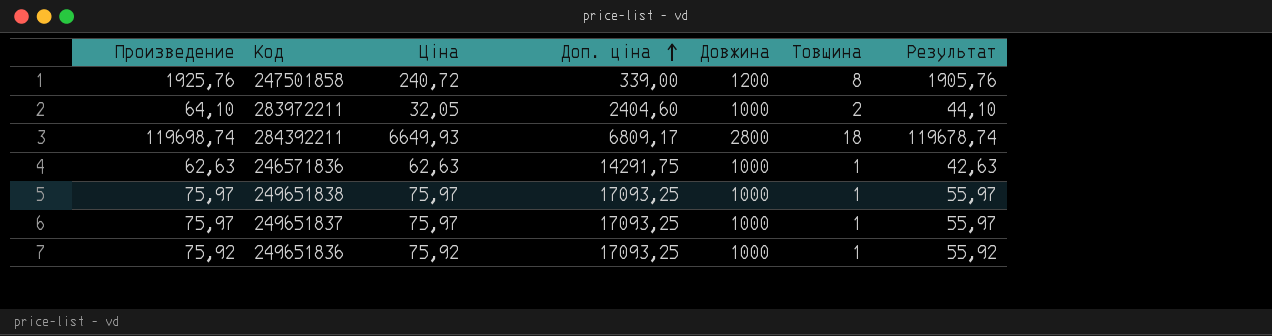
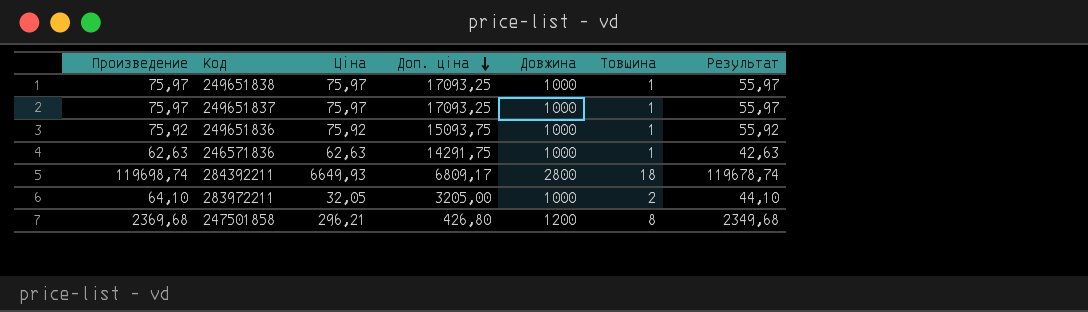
row order: Доп. ціна ascending -> Доп. ціна descending
249651836 | Доп. ціна: 17093,25 -> 15093,75
283972211 | Доп. ціна: 2404,60 -> 3205,00
247501858 | Произведение: 1925,76 -> 2369,68
247501858 | Ціна: 240,72 -> 296,21
247501858 | Доп. ціна: 339,00 -> 426,80
247501858 | Результат: 1905,76 -> 2349,68

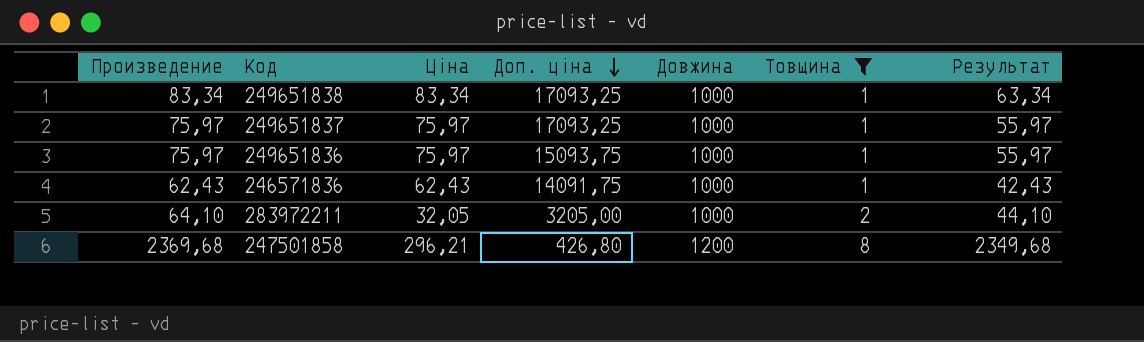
filter: none -> Товщина != 18
249651838 | Произведение: 75,97 -> 83,34
249651838 | Ціна: 75,97 -> 83,34
249651838 | Результат: 55,97 -> 63,34
249651836 | Произведение: 75,92 -> 75,97
249651836 | Ціна: 75,92 -> 75,97
249651836 | Результат: 55,92 -> 55,97
246571836 | Произведение: 62,63 -> 62,43
246571836 | Ціна: 62,63 -> 62,43
246571836 | Доп. ціна: 14291,75 -> 14091,75
246571836 | Результат: 42,63 -> 42,43

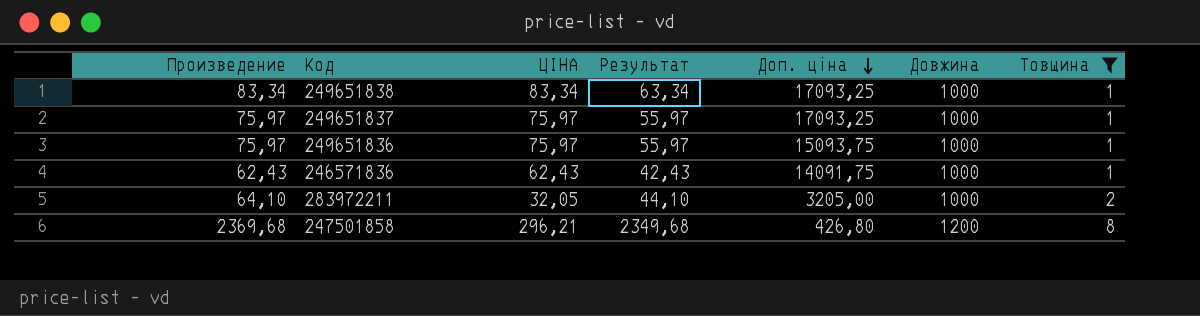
column name: Ціна -> ЦІНА
column Результат | position: 7 -> 4

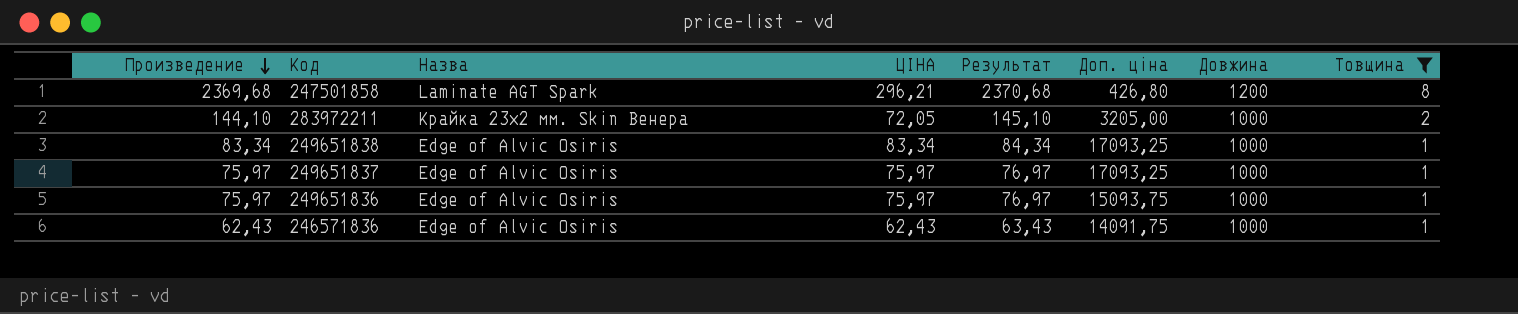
row order: Доп. ціна descending -> Произведение descending
column Назва | position: none -> 3
column Результат | formula: [Произведение] - 20 -> [Произведение] + 1
283972211 | Произведение: 64,10 -> 144,10
283972211 | ЦІНА: 32,05 -> 72,05

